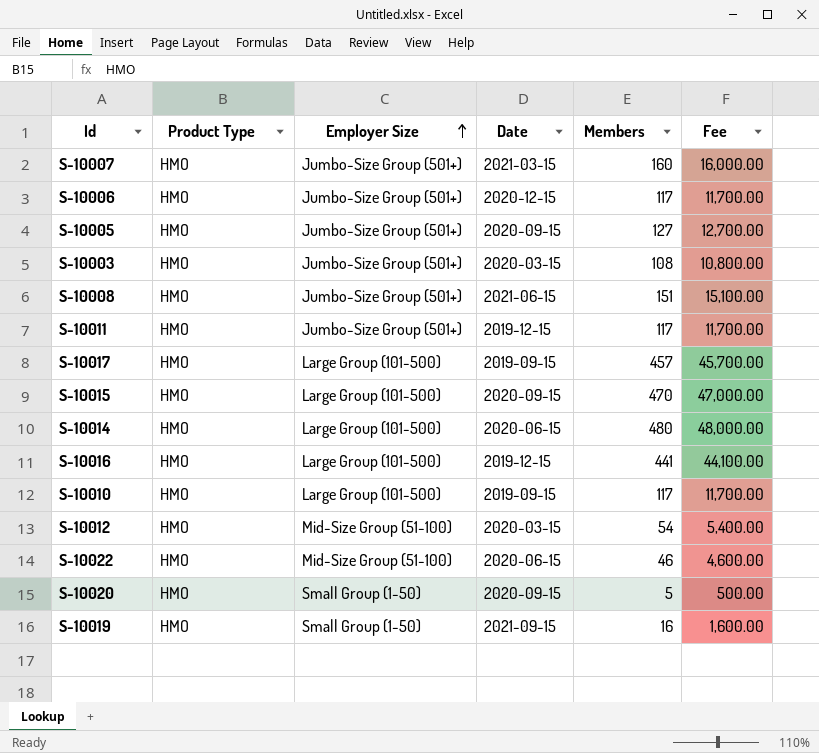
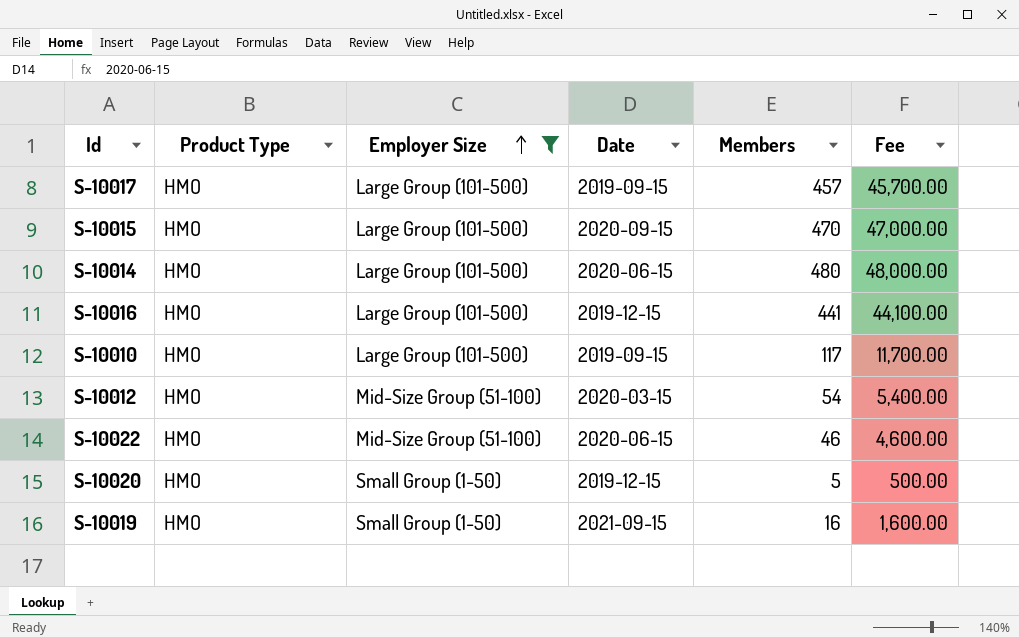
filter: none -> Employer Size != Jumbo-Size Group (501+)
S-10020 | Date: 2020-09-15 -> 2019-12-15

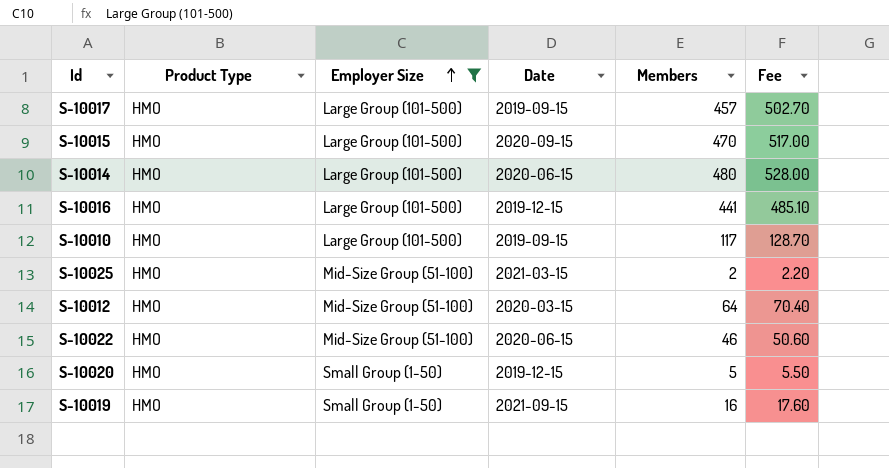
column Fee | formula: [Members] * 100 -> [Members] * 1.1
row S-10025: none -> HMO | Mid-Size Group (51-100) | 2021-03-15 | 2 | 2.20
S-10012 | Members: 54 -> 64

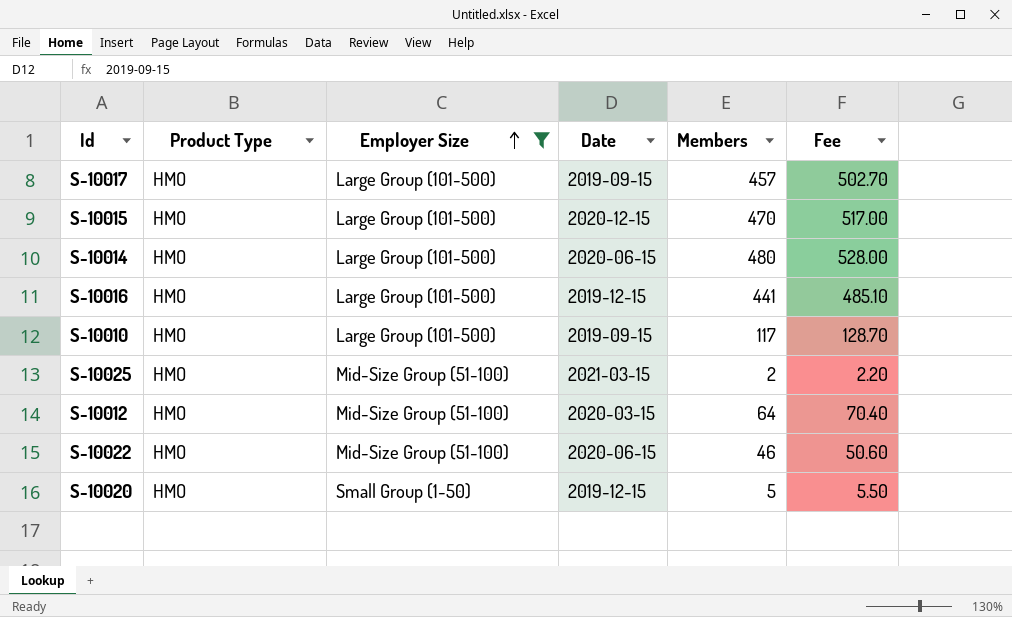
row S-10019: HMO | Small Group (1-50) | 2021-09-15 | 16 | 17.60 -> none
S-10015 | Date: 2020-09-15 -> 2020-12-15

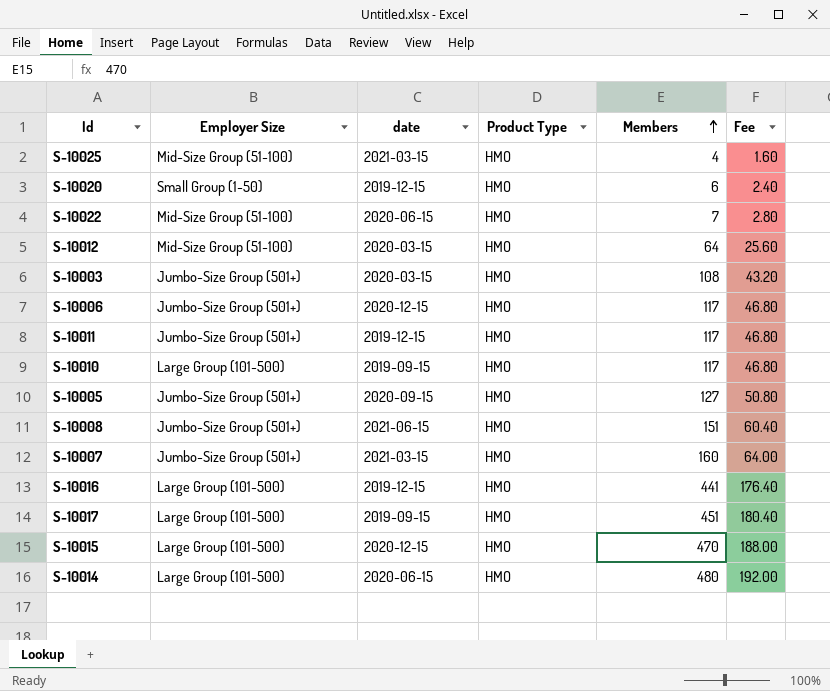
filter: Employer Size != Jumbo-Size Group (501+) -> none
row order: Employer Size ascending -> Members ascending
column name: Date -> date
column Product Type | position: 2 -> 4
column Fee | formula: [Members] * 1.1 -> [Members] * 0.4
S-10025 | Members: 2 -> 4
S-10020 | Members: 5 -> 6
S-10022 | Members: 46 -> 7
S-10017 | Members: 457 -> 451

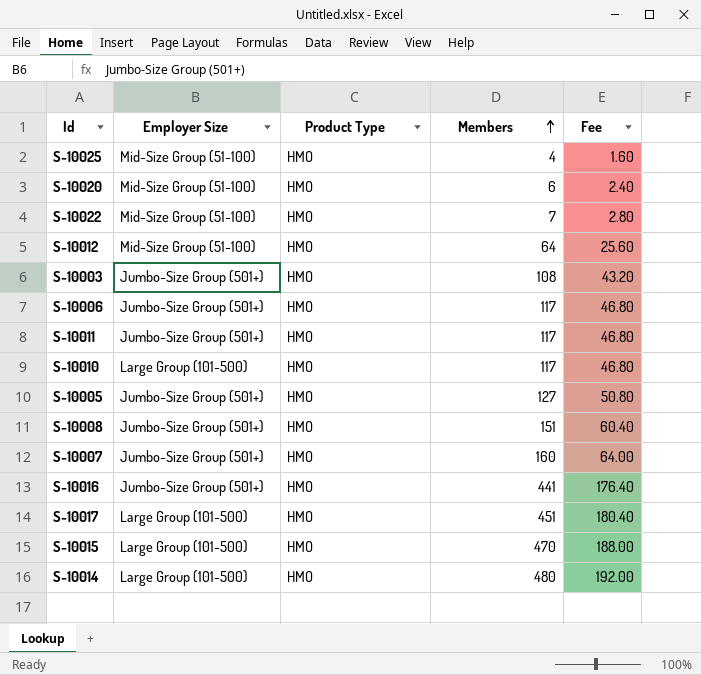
column date | position: 3 -> none
S-10020 | Employer Size: Small Group (1-50) -> Mid-Size Group (51-100)
S-10016 | Employer Size: Large Group (101-500) -> Jumbo-Size Group (501+)

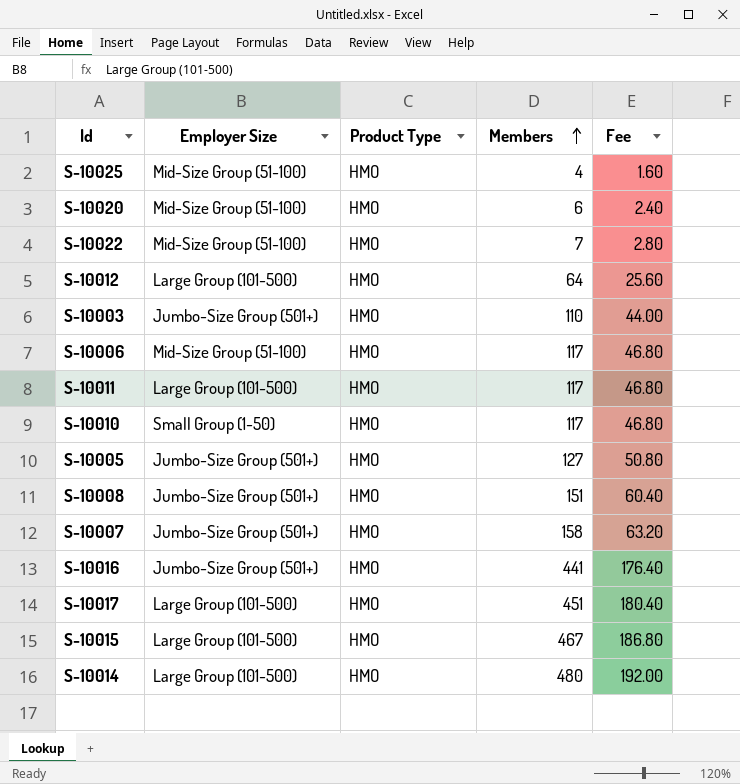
S-10012 | Employer Size: Mid-Size Group (51-100) -> Large Group (101-500)
S-10003 | Members: 108 -> 110
S-10003 | Fee: 43.20 -> 44.00
S-10006 | Employer Size: Jumbo-Size Group (501+) -> Mid-Size Group (51-100)
S-10011 | Employer Size: Jumbo-Size Group (501+) -> Large Group (101-500)
S-10010 | Employer Size: Large Group (101-500) -> Small Group (1-50)
S-10007 | Members: 160 -> 158
S-10007 | Fee: 64.00 -> 63.20
S-10015 | Members: 470 -> 467
S-10015 | Fee: 188.00 -> 186.80

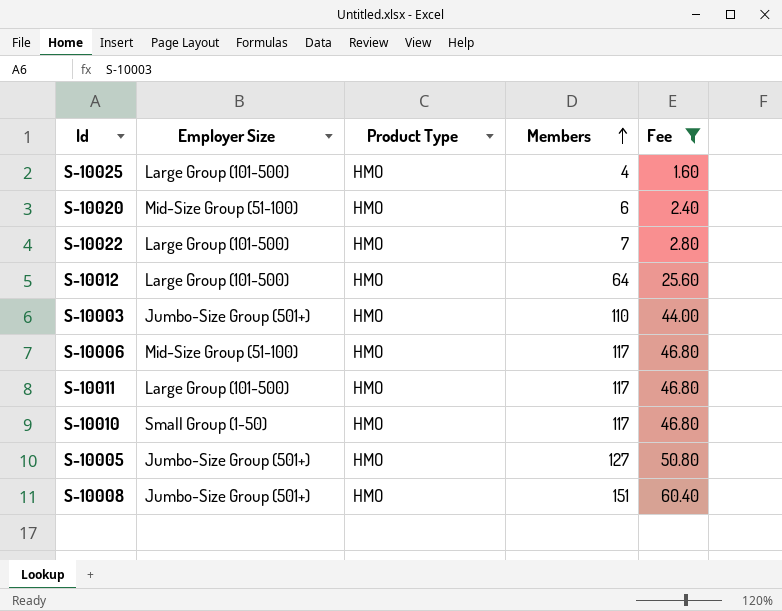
filter: none -> Fee <= 60.40
S-10025 | Employer Size: Mid-Size Group (51-100) -> Large Group (101-500)
S-10022 | Employer Size: Mid-Size Group (51-100) -> Large Group (101-500)

